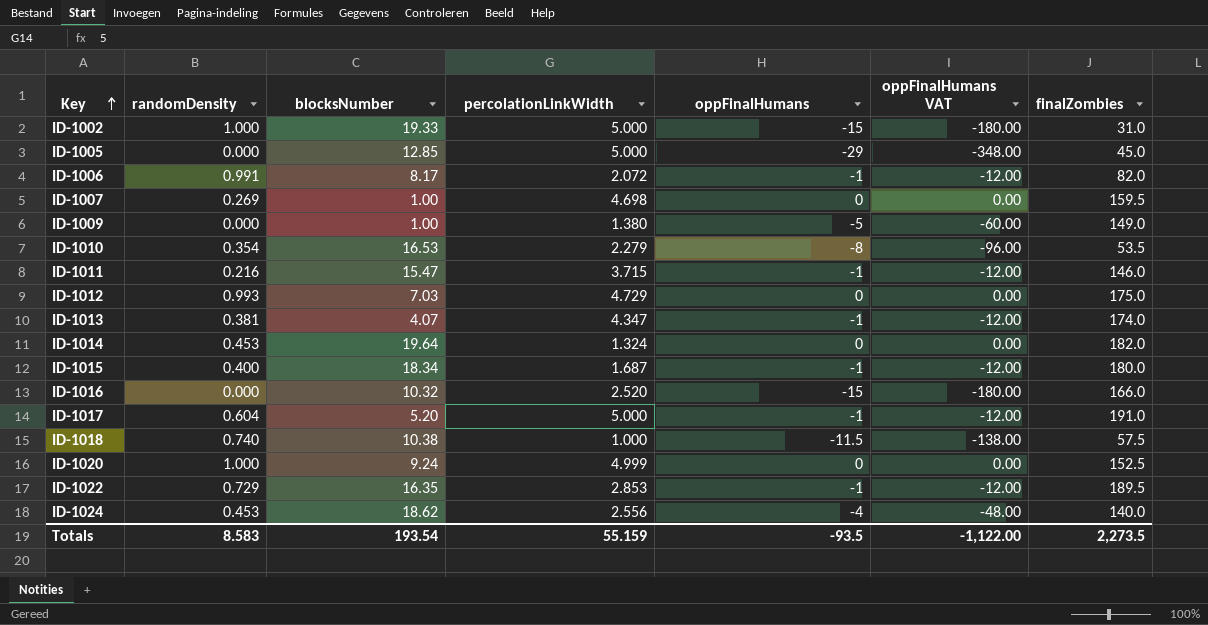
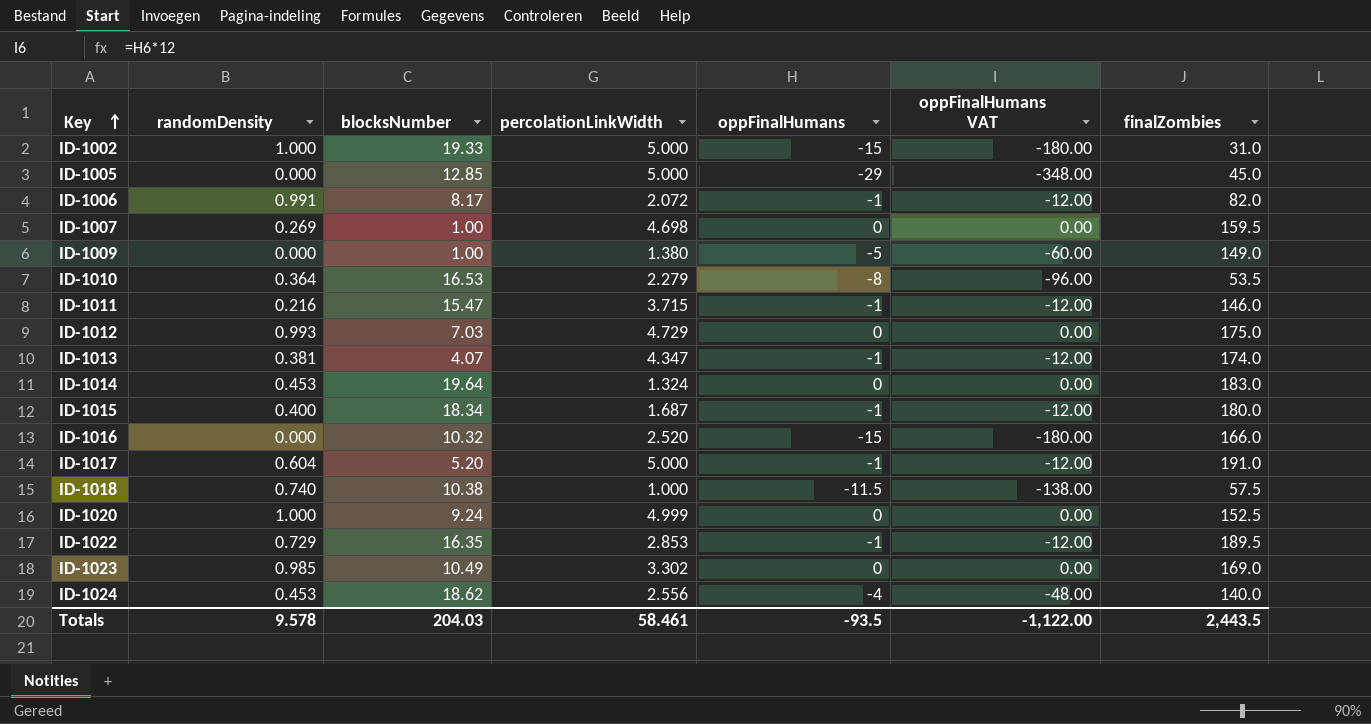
ID-1010 | randomDensity: 0.354 -> 0.364
ID-1014 | finalZombies: 182.0 -> 183.0
row ID-1023: none -> 0.985 | 10.49 | 3.302 | 0 | 0.00 | 169.0
Totals | randomDensity: 8.583 -> 9.578
Totals | blocksNumber: 193.54 -> 204.03
Totals | percolationLinkWidth: 55.159 -> 58.461
Totals | finalZombies: 2,273.5 -> 2,443.5

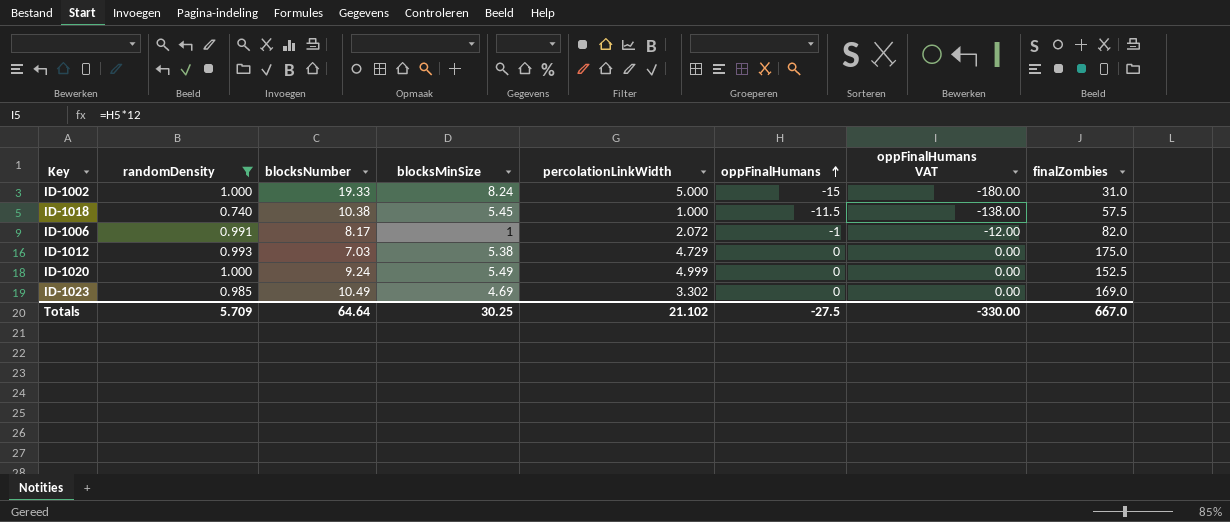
filter: none -> randomDensity >= 0.740
row order: Key ascending -> oppFinalHumans ascending
column blocksMinSize | position: none -> 4
Totals | randomDensity: 9.578 -> 5.709
Totals | blocksNumber: 204.03 -> 64.64
Totals | percolationLinkWidth: 58.461 -> 21.102
Totals | oppFinalHumans: -93.5 -> -27.5
Totals | oppFinalHumans VAT: -1,122.00 -> -330.00
Totals | finalZombies: 2,443.5 -> 667.0

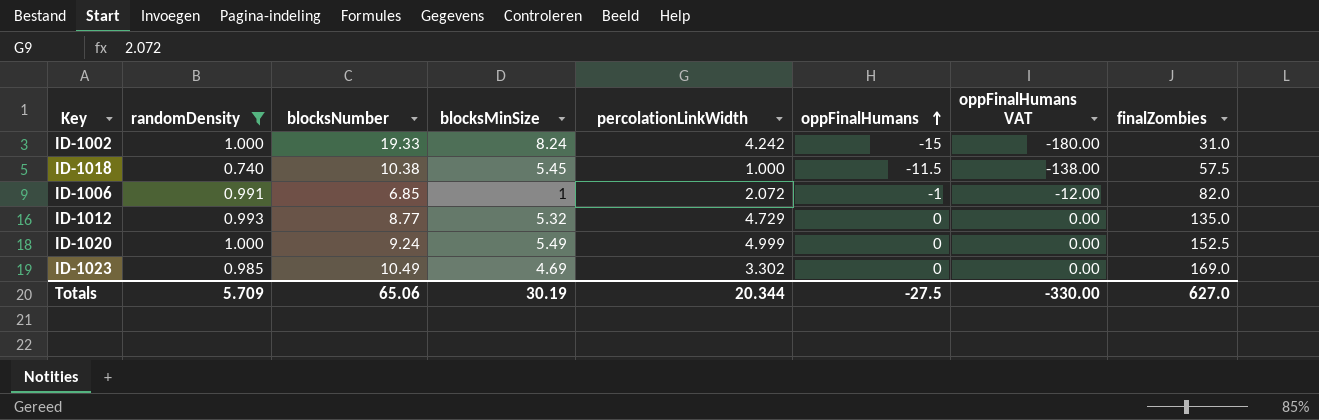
ID-1002 | percolationLinkWidth: 5.000 -> 4.242
ID-1006 | blocksNumber: 8.17 -> 6.85
ID-1012 | blocksNumber: 7.03 -> 8.77
ID-1012 | blocksMinSize: 5.38 -> 5.32
ID-1012 | finalZombies: 175.0 -> 135.0
Totals | blocksNumber: 64.64 -> 65.06
Totals | blocksMinSize: 30.25 -> 30.19
Totals | percolationLinkWidth: 21.102 -> 20.344
Totals | finalZombies: 667.0 -> 627.0

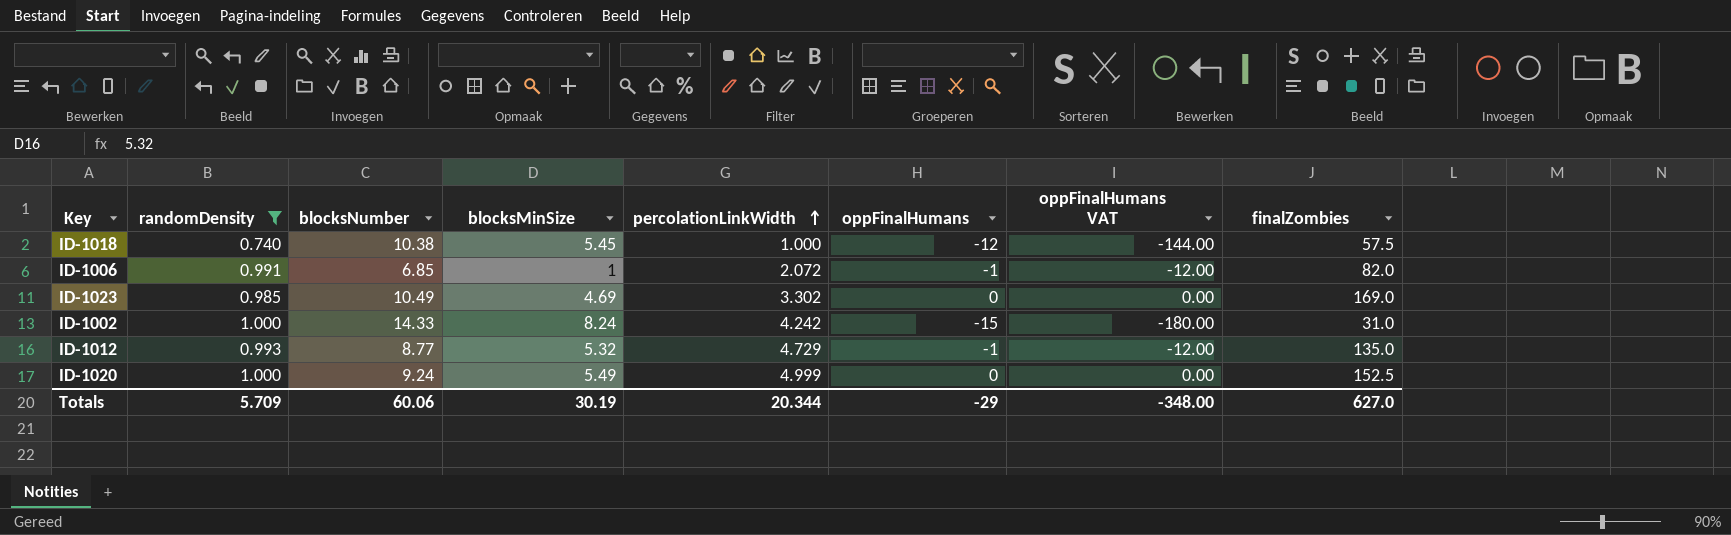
row order: oppFinalHumans ascending -> percolationLinkWidth ascending
ID-1018 | oppFinalHumans: -11.5 -> -12
ID-1018 | oppFinalHumans VAT: -138.00 -> -144.00
ID-1002 | blocksNumber: 19.33 -> 14.33
ID-1012 | oppFinalHumans: 0 -> -1
ID-1012 | oppFinalHumans VAT: 0.00 -> -12.00
Totals | blocksNumber: 65.06 -> 60.06
Totals | oppFinalHumans: -27.5 -> -29
Totals | oppFinalHumans VAT: -330.00 -> -348.00

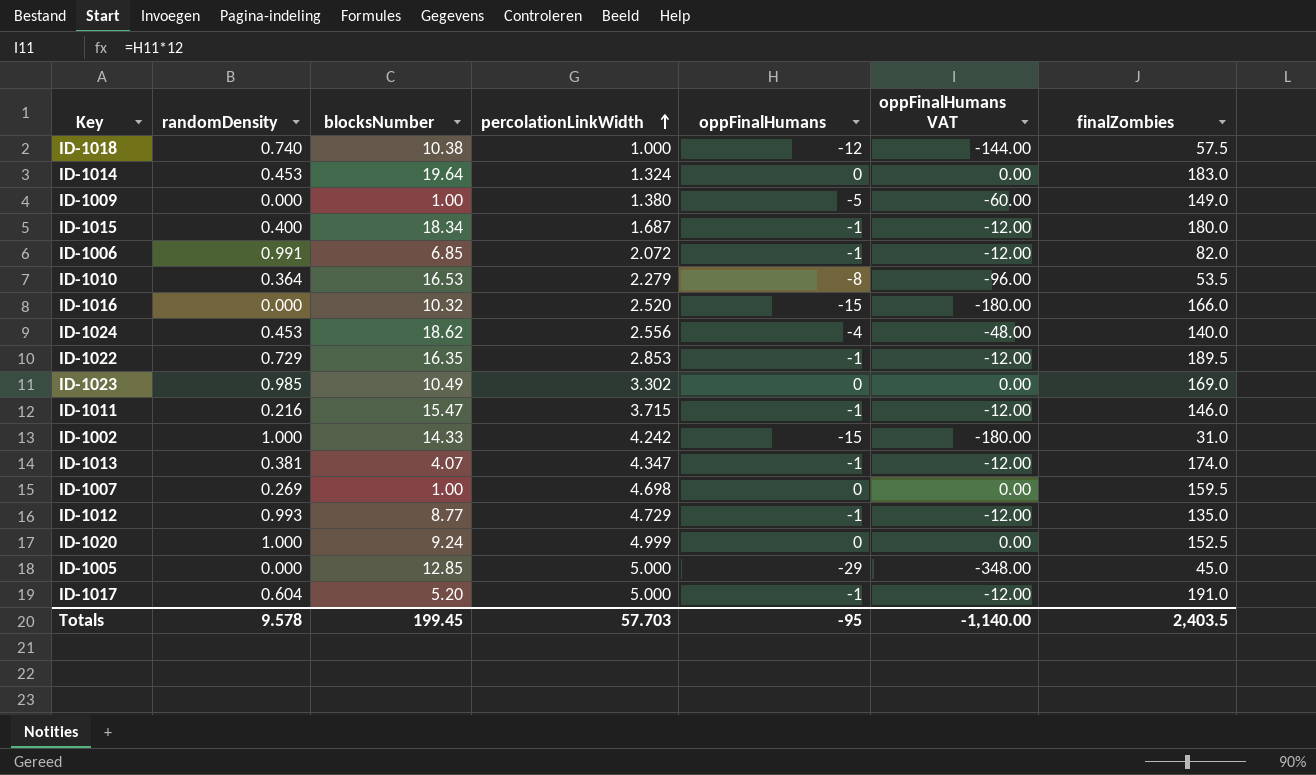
filter: randomDensity >= 0.740 -> none
column blocksMinSize | position: 4 -> none
Totals | randomDensity: 5.709 -> 9.578
Totals | blocksNumber: 60.06 -> 199.45
Totals | percolationLinkWidth: 20.344 -> 57.703
Totals | oppFinalHumans: -29 -> -95
Totals | oppFinalHumans VAT: -348.00 -> -1,140.00
Totals | finalZombies: 627.0 -> 2,403.5

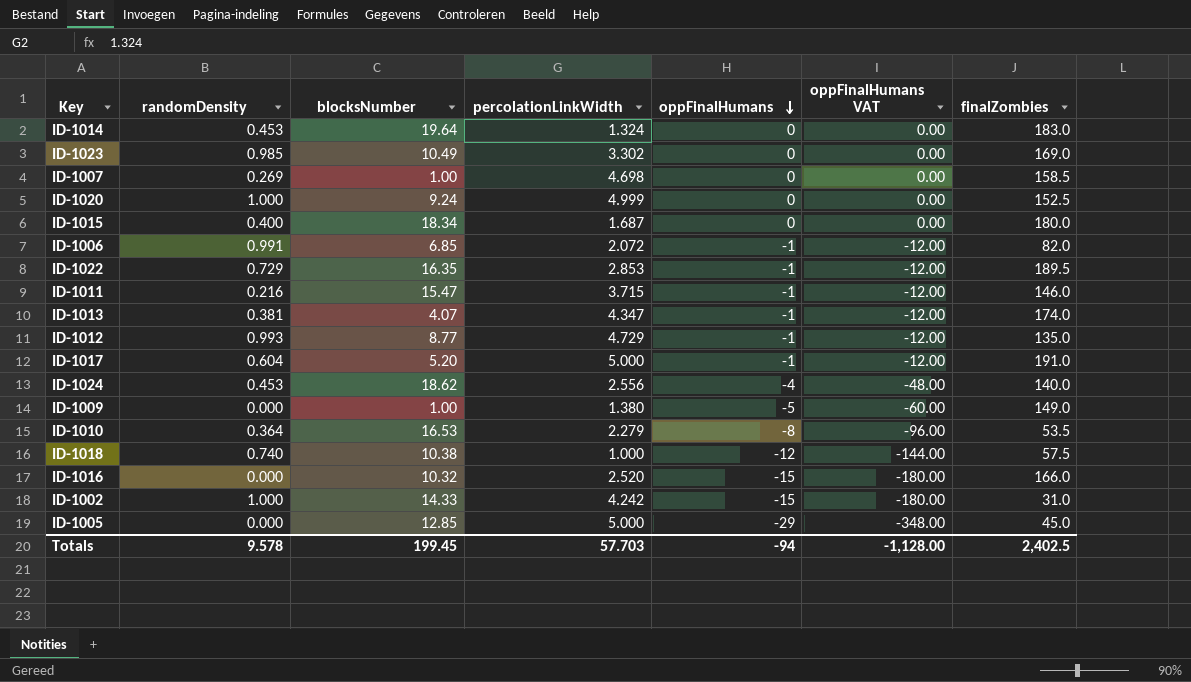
row order: percolationLinkWidth ascending -> oppFinalHumans descending
ID-1007 | finalZombies: 159.5 -> 158.5
ID-1015 | oppFinalHumans: -1 -> 0
ID-1015 | oppFinalHumans VAT: -12.00 -> 0.00
Totals | oppFinalHumans: -95 -> -94
Totals | oppFinalHumans VAT: -1,140.00 -> -1,128.00
Totals | finalZombies: 2,403.5 -> 2,402.5

